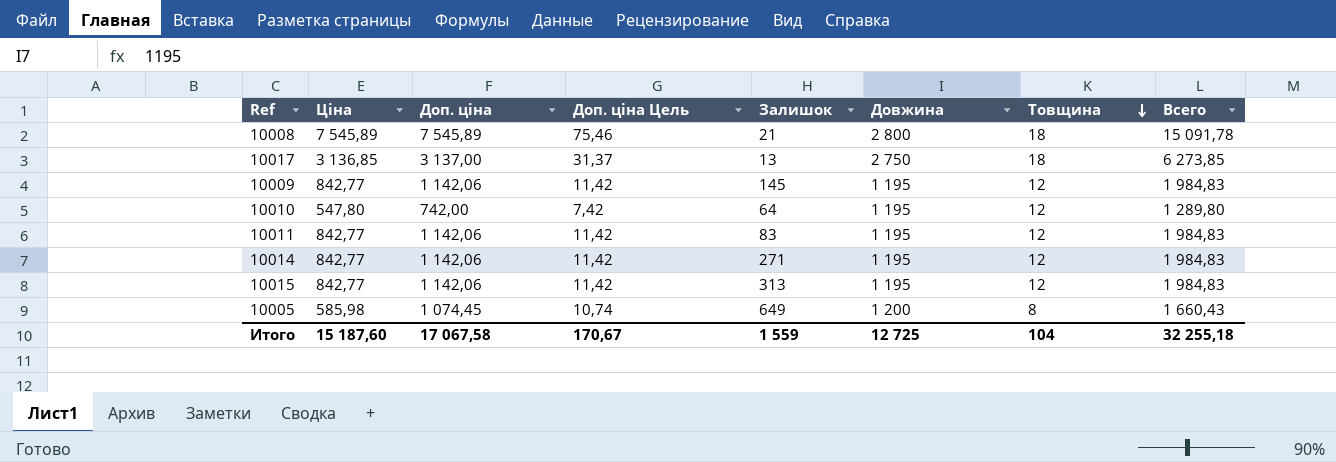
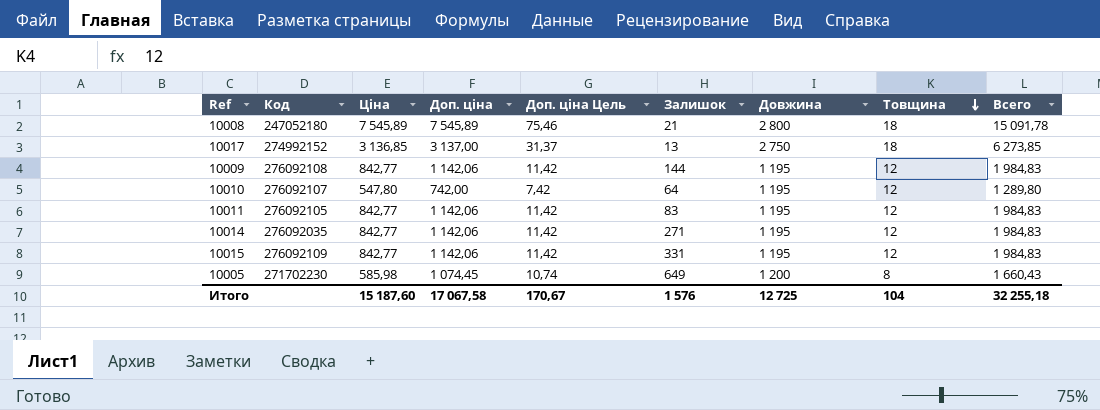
column Код | position: none -> 2
10009 | Залишок: 145 -> 144
10015 | Залишок: 313 -> 331
Итого | Залишок: 1 559 -> 1 576

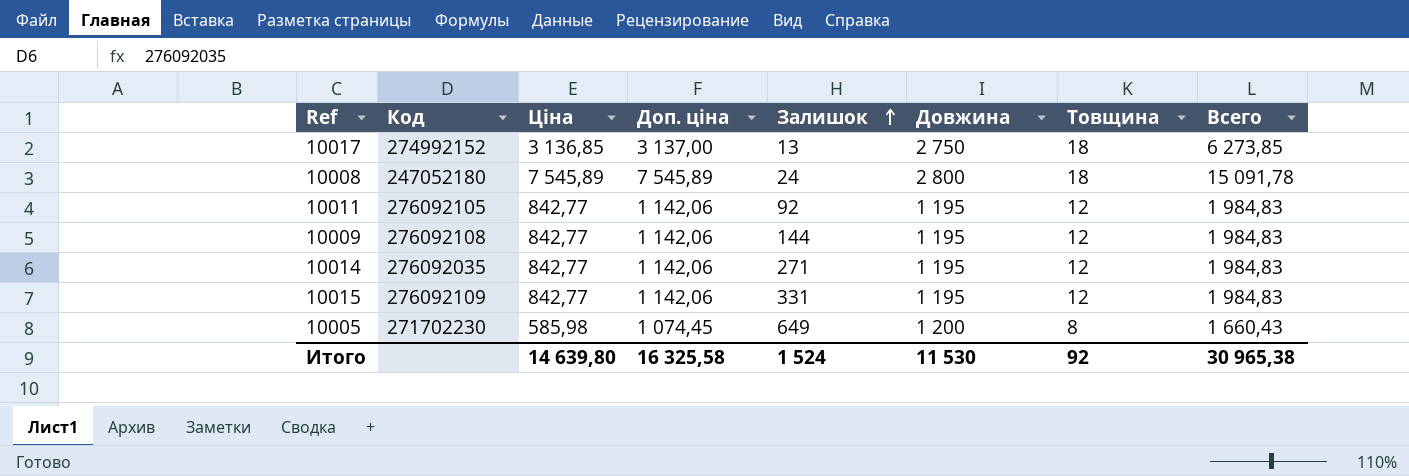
row order: Товщина descending -> Залишок ascending
column Доп. ціна Цель | formula: [Доп. ціна] * 0,01 -> none
row 10010: 276092107 | 547,80 | 742,00 | 7,42 | 64 | 1 195 | 12 | 1 289,80 -> none
10008 | Залишок: 21 -> 24
10011 | Залишок: 83 -> 92
Итого | Ціна: 15 187,60 -> 14 639,80
Итого | Доп. ціна: 17 067,58 -> 16 325,58
Итого | Залишок: 1 576 -> 1 524
Итого | Довжина: 12 725 -> 11 530
Итого | Товщина: 104 -> 92
Итого | Всего: 32 255,18 -> 30 965,38

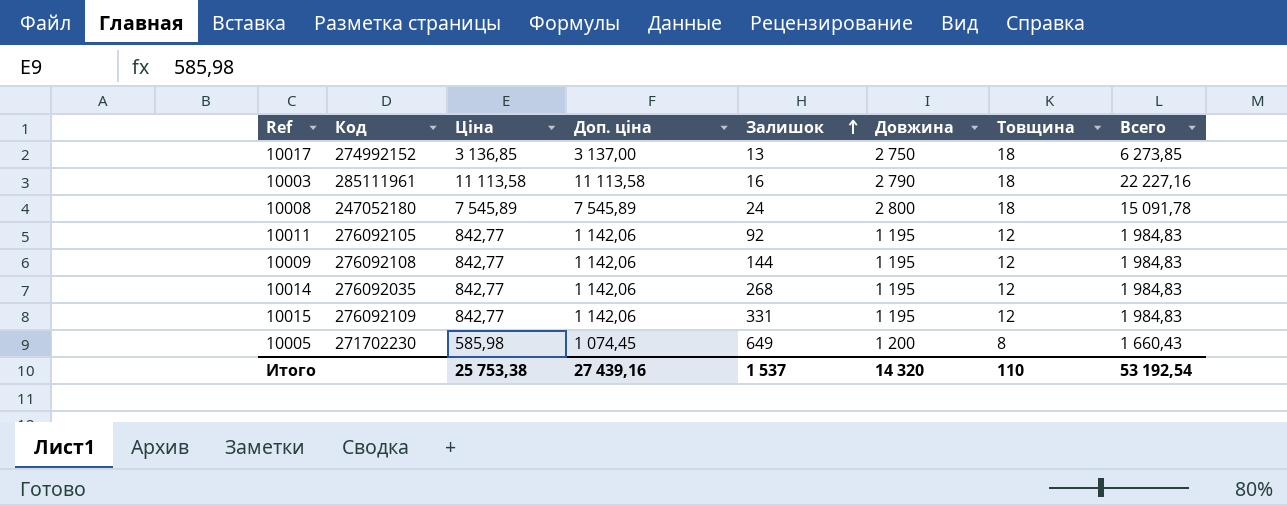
row 10003: none -> 285111961 | 11 113,58 | 11 113,58 | 16 | 2 790 | 18 | 22 227,16
10014 | Залишок: 271 -> 268
Итого | Ціна: 14 639,80 -> 25 753,38
Итого | Доп. ціна: 16 325,58 -> 27 439,16
Итого | Залишок: 1 524 -> 1 537
Итого | Довжина: 11 530 -> 14 320
Итого | Товщина: 92 -> 110
Итого | Всего: 30 965,38 -> 53 192,54

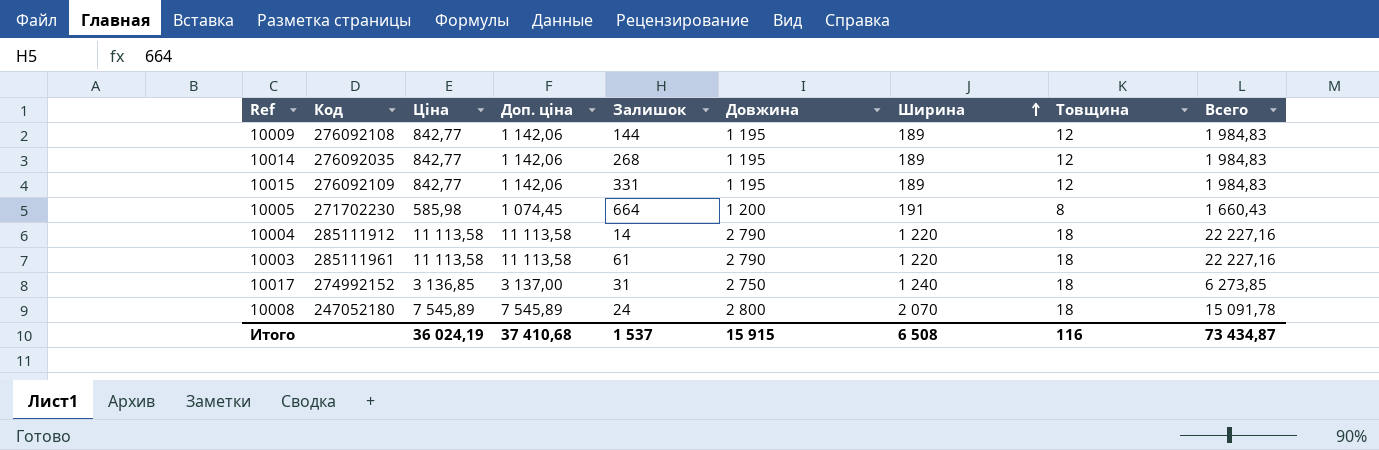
row order: Залишок ascending -> Ширина ascending
column Ширина | position: none -> 7
row 10011: 276092105 | 842,77 | 1 142,06 | 92 | 1 195 | 12 | 1 984,83 -> none
10005 | Залишок: 649 -> 664
row 10004: none -> 285111912 | 11 113,58 | 11 113,58 | 14 | 2 790 | 1 220 | 18 | 22 227,16
10003 | Залишок: 16 -> 61
10017 | Залишок: 13 -> 31
Итого | Ціна: 25 753,38 -> 36 024,19
Итого | Доп. ціна: 27 439,16 -> 37 410,68
Итого | Довжина: 14 320 -> 15 915
Итого | Товщина: 110 -> 116
Итого | Всего: 53 192,54 -> 73 434,87

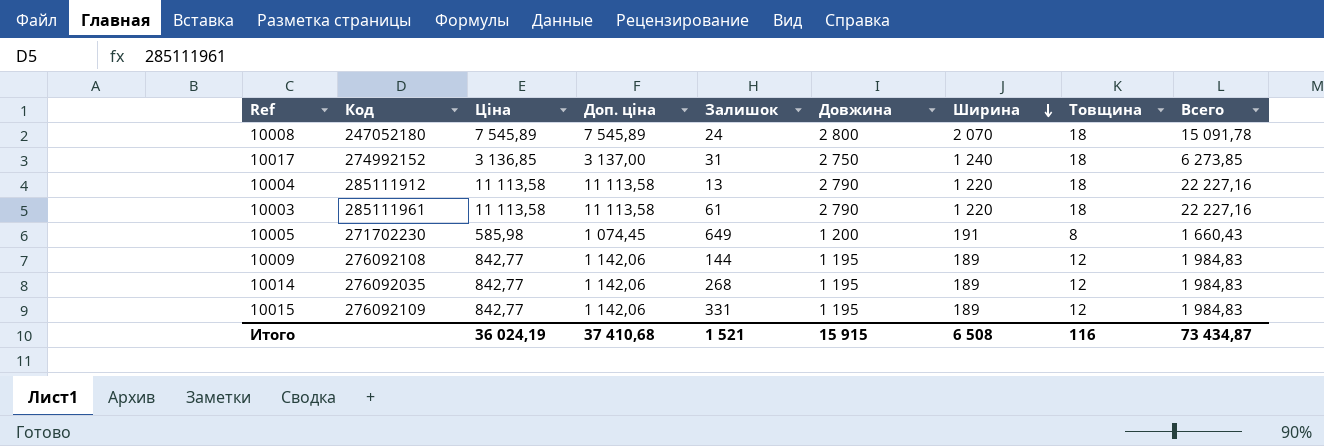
row order: Ширина ascending -> Ширина descending
10004 | Залишок: 14 -> 13
10005 | Залишок: 664 -> 649
Итого | Залишок: 1 537 -> 1 521

